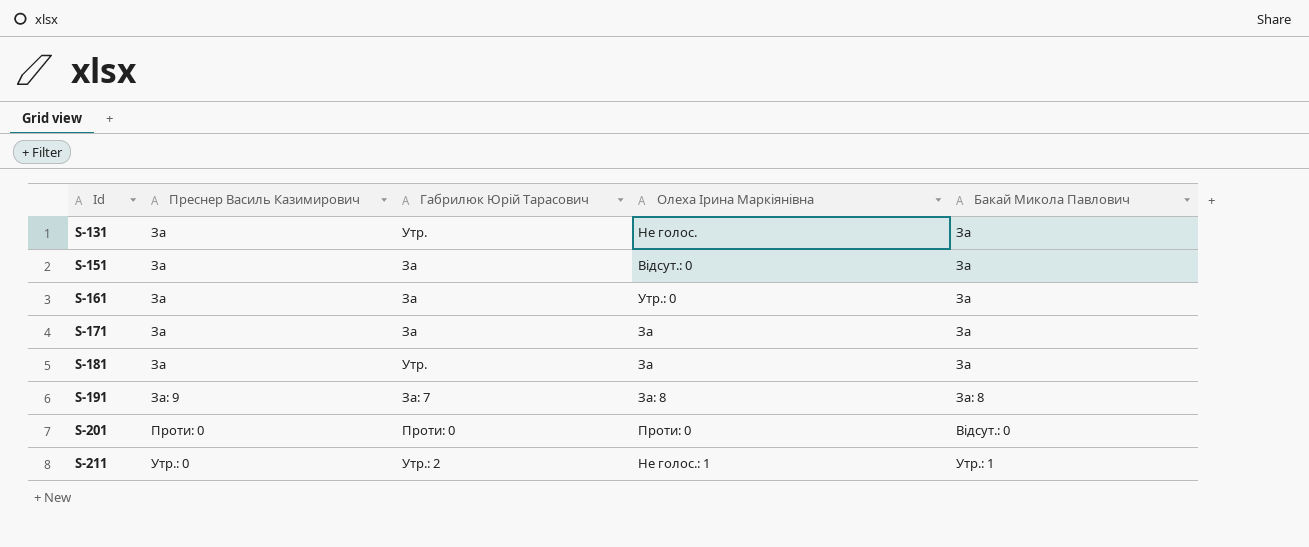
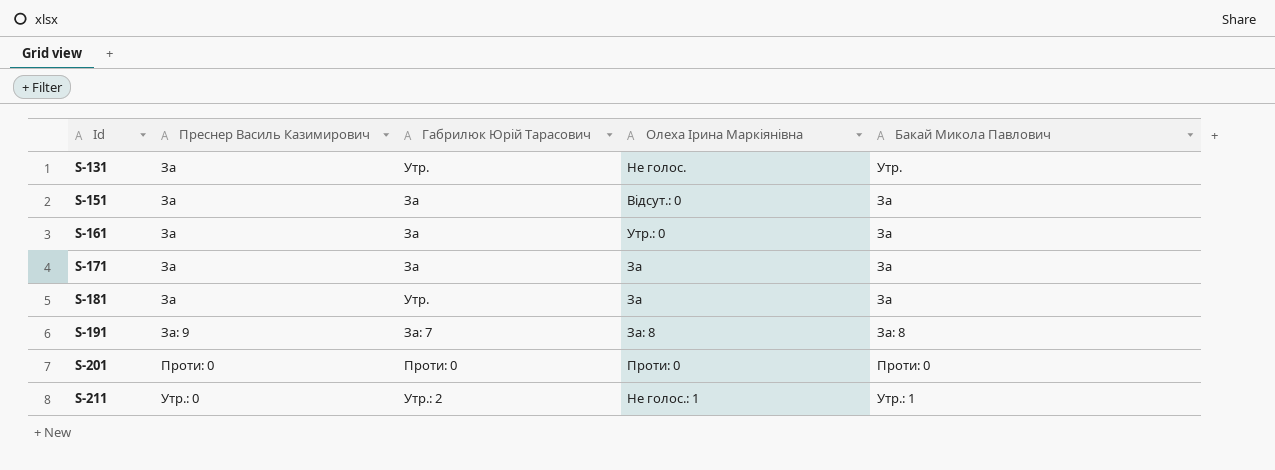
S-131 | Бакай Микола Павлович: За -> Утр.
S-201 | Бакай Микола Павлович: Відсут.: 0 -> Проти: 0

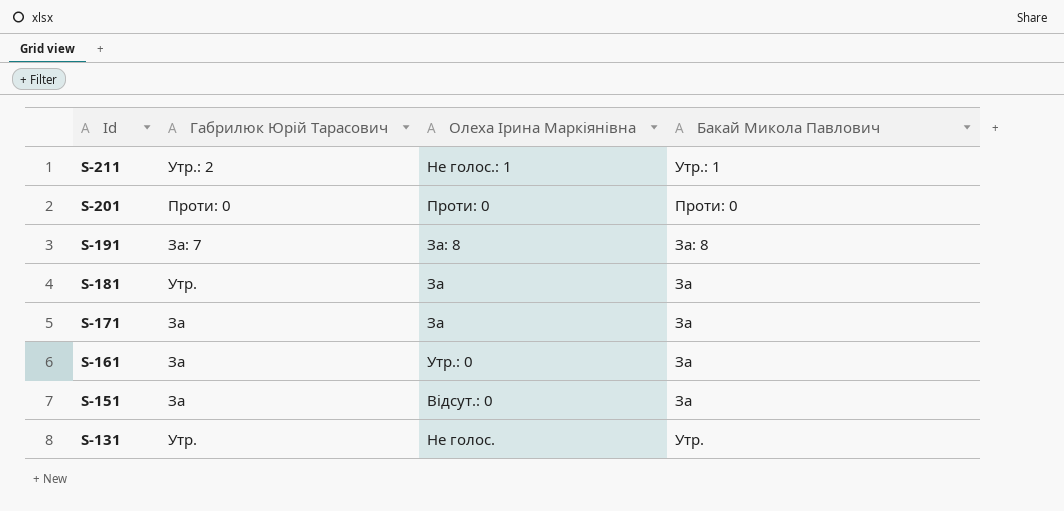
row order: Id ascending -> Id descending
column Преснер Василь Казимирович | position: 2 -> none

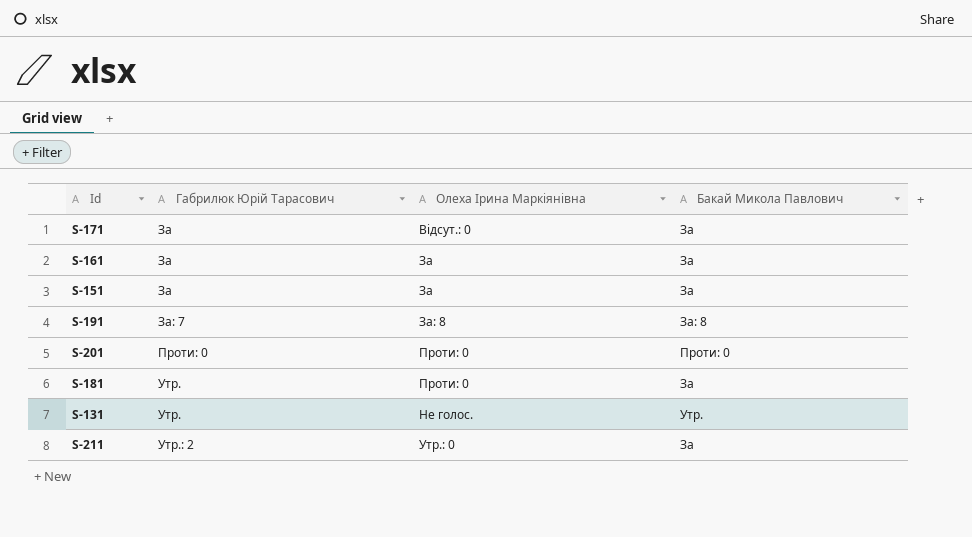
row order: Id descending -> Габрилюк Юрій Тарасович ascending
S-171 | Олеха Ірина Маркіянівна: За -> Відсут.: 0
S-161 | Олеха Ірина Маркіянівна: Утр.: 0 -> За
S-151 | Олеха Ірина Маркіянівна: Відсут.: 0 -> За
S-181 | Олеха Ірина Маркіянівна: За -> Проти: 0
S-211 | Олеха Ірина Маркіянівна: Не голос.: 1 -> Утр.: 0
S-211 | Бакай Микола Павлович: Утр.: 1 -> За

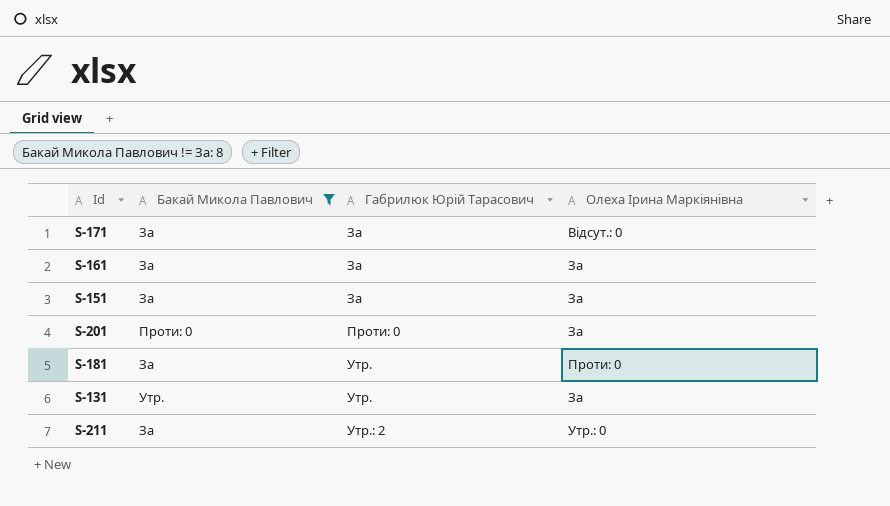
filter: none -> Бакай Микола Павлович != За: 8
column Бакай Микола Павлович | position: 4 -> 2
S-201 | Олеха Ірина Маркіянівна: Проти: 0 -> За
S-131 | Олеха Ірина Маркіянівна: Не голос. -> За

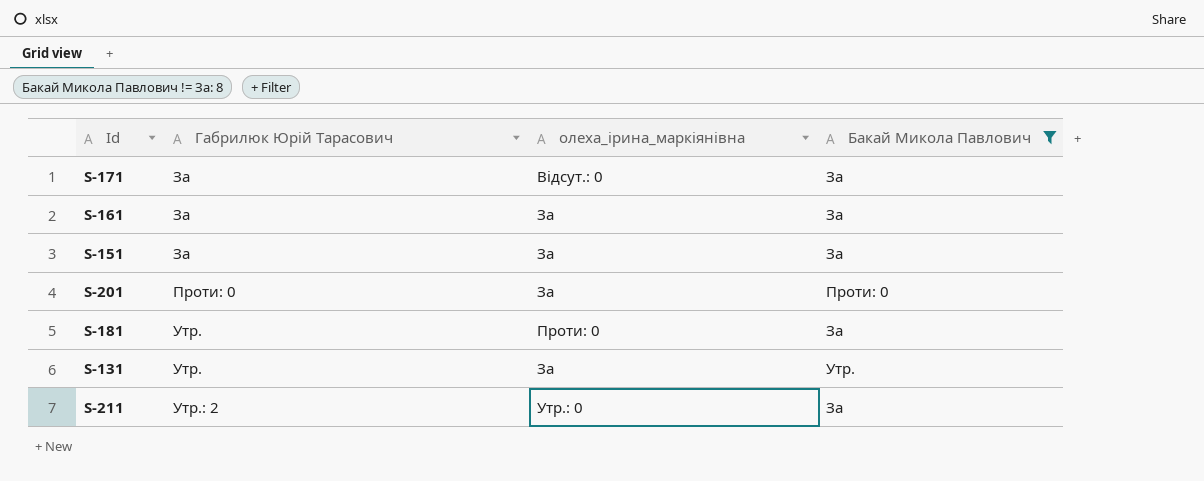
column name: Олеха Ірина Маркіянівна -> олеха_ірина_маркіянівна
column Бакай Микола Павлович | position: 2 -> 4

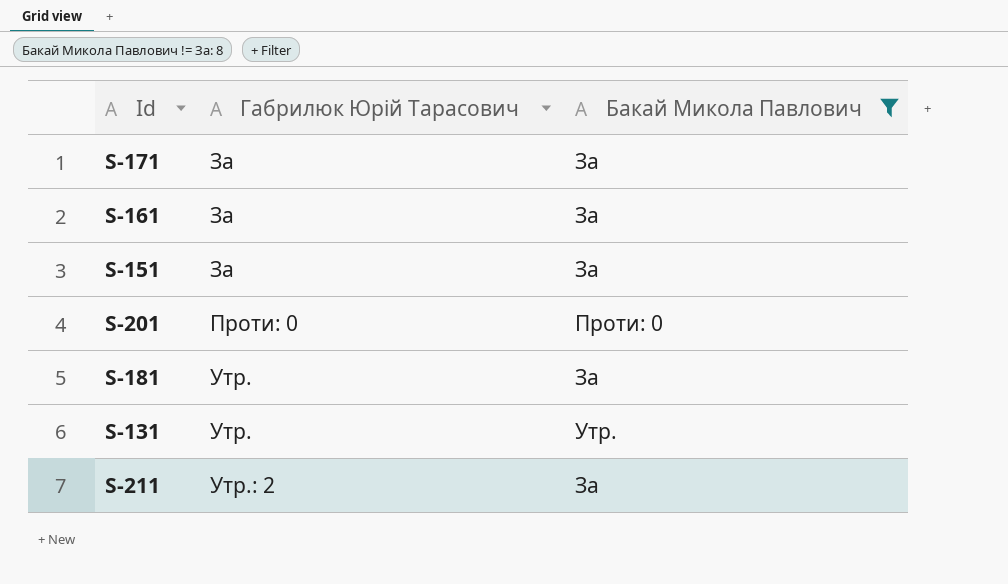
column олеха_ірина_маркіянівна | position: 3 -> none

